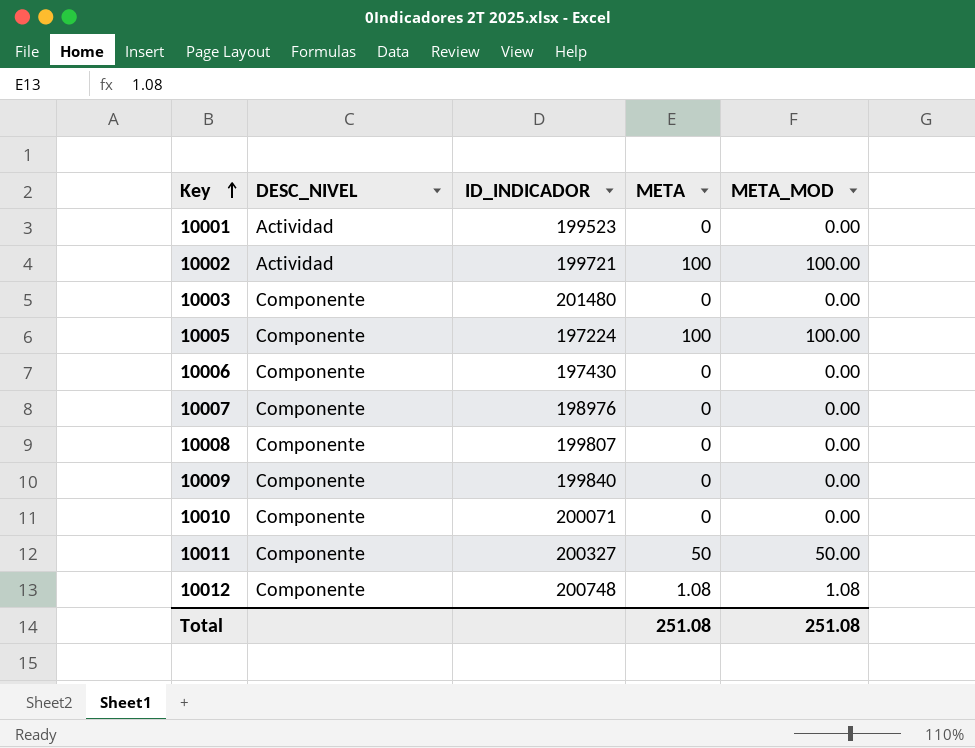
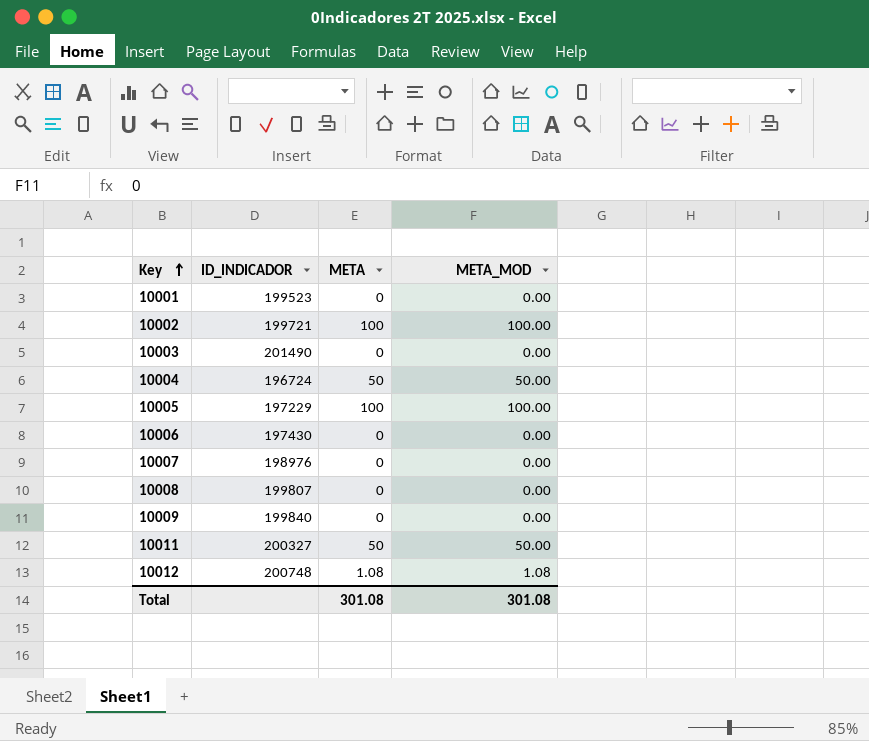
column DESC_NIVEL | position: 2 -> none
row 10010: Componente | 200071 | 0 | 0.00 -> none
10003 | ID_INDICADOR: 201480 -> 201490
row 10004: none -> 196724 | 50 | 50.00
10005 | ID_INDICADOR: 197224 -> 197229
Total | META: 251.08 -> 301.08
Total | META_MOD: 251.08 -> 301.08

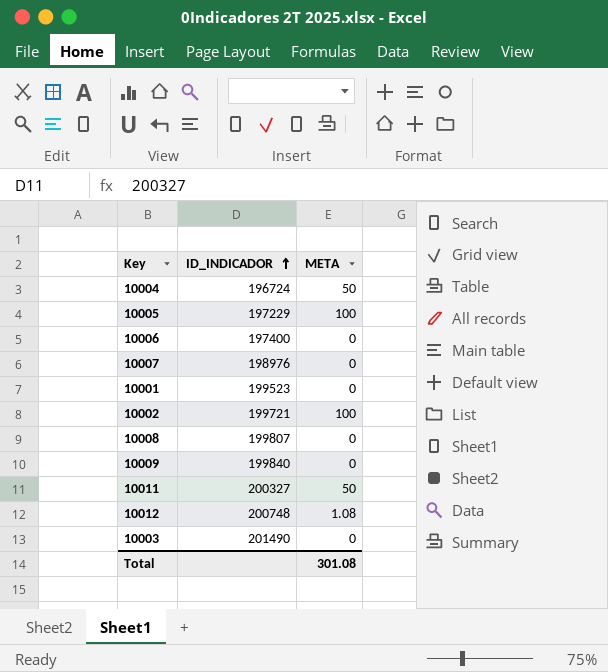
row order: Key ascending -> ID_INDICADOR ascending
column META_MOD | position: 4 -> none
10006 | ID_INDICADOR: 197430 -> 197400

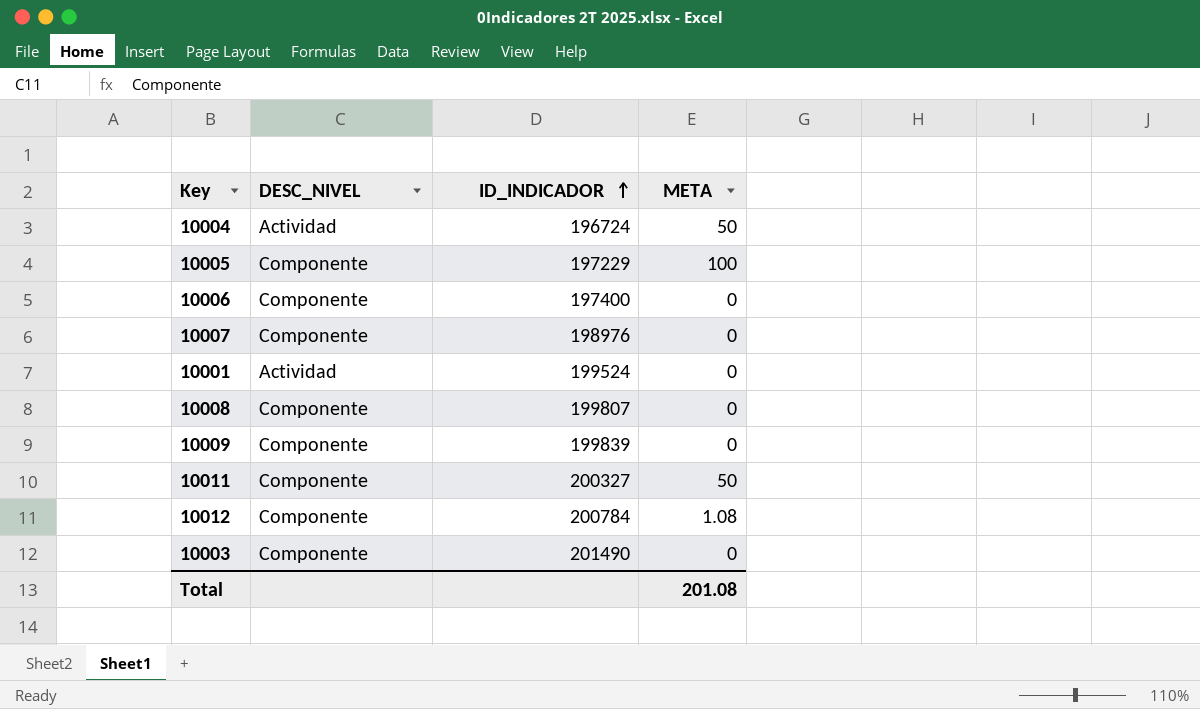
column DESC_NIVEL | position: none -> 2
row 10002: 199721 | 100 -> none
10001 | ID_INDICADOR: 199523 -> 199524
10009 | ID_INDICADOR: 199840 -> 199839
10012 | ID_INDICADOR: 200748 -> 200784
Total | META: 301.08 -> 201.08

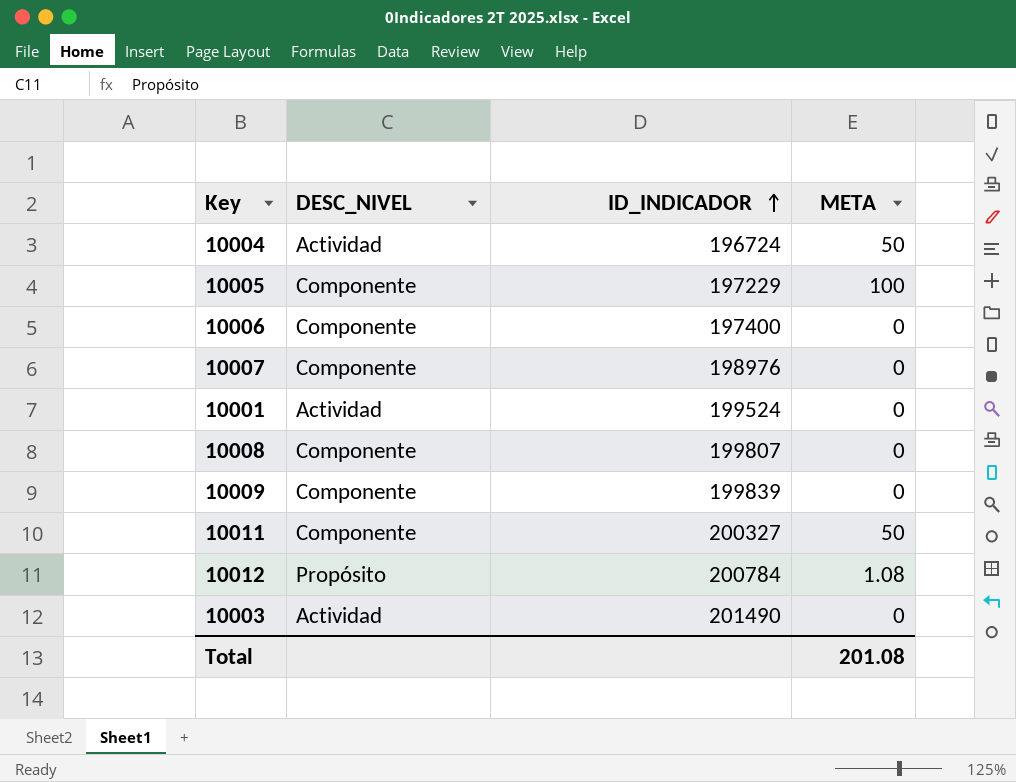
10012 | DESC_NIVEL: Componente -> Propósito
10003 | DESC_NIVEL: Componente -> Actividad

